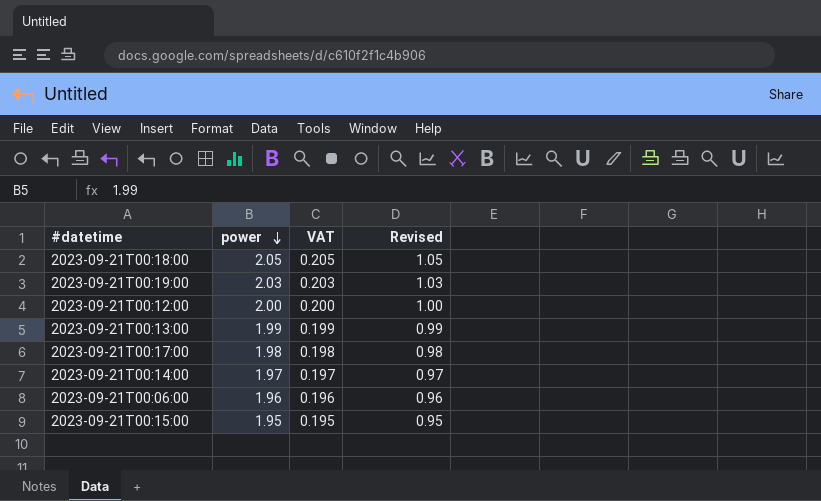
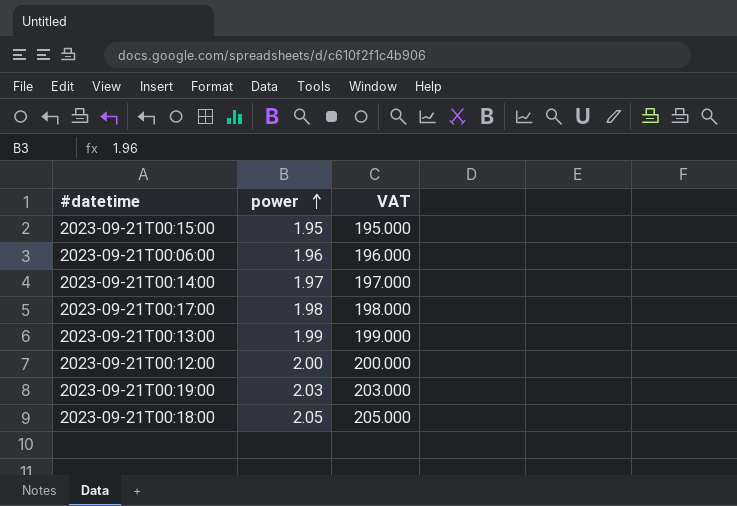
row order: power descending -> power ascending
column Revised | formula: [power] - 1 -> none
column VAT | formula: [power] * 0.1 -> [power] * 100

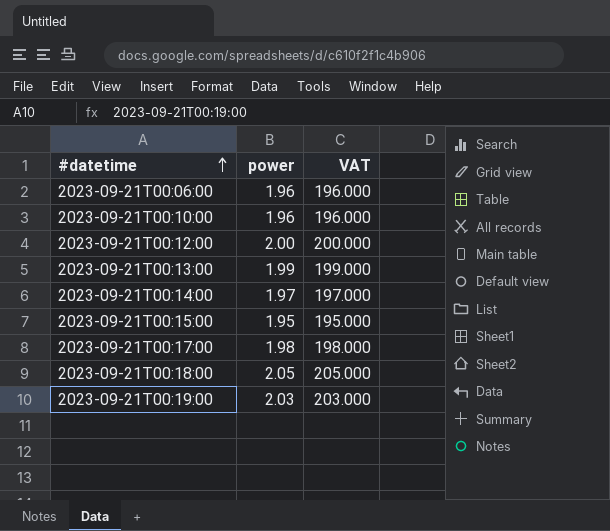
row order: power ascending -> #datetime ascending
row 2023-09-21T00:10:00: none -> 1.96 | 196.000

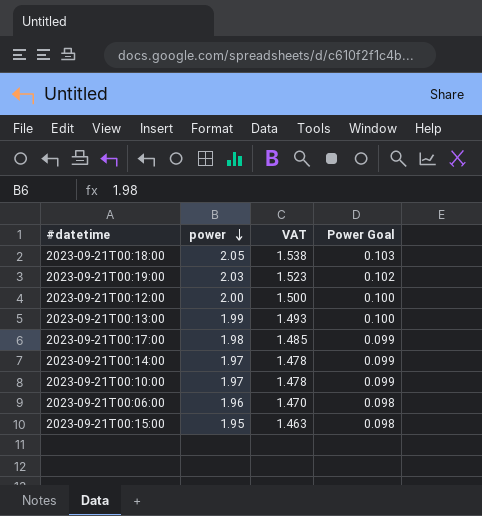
row order: #datetime ascending -> power descending
column VAT | formula: [power] * 100 -> [power] * 0.75
column Power Goal | formula: none -> [power] * 0.05
2023-09-21T00:10:00 | power: 1.96 -> 1.97

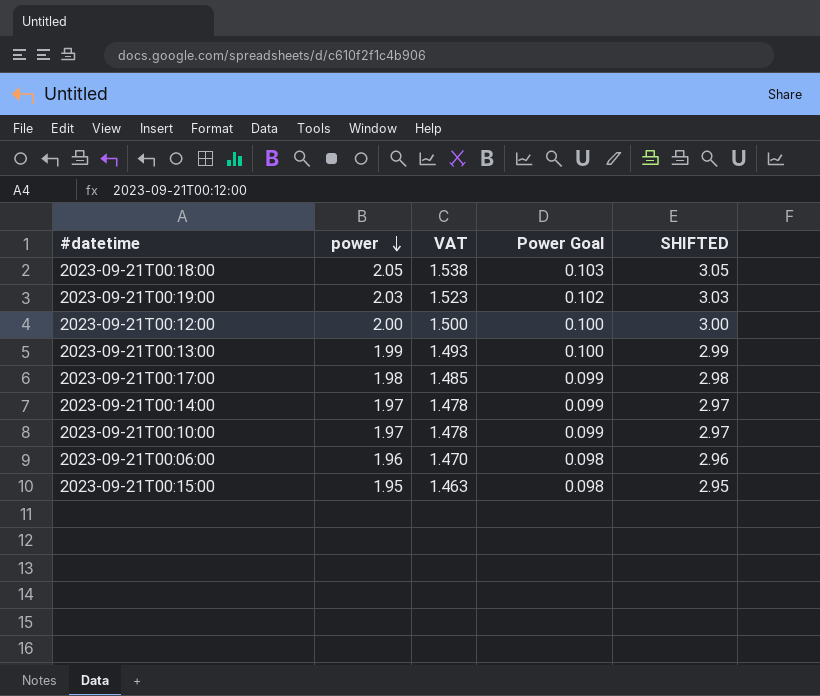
column SHIFTED | formula: none -> [power] + 1

